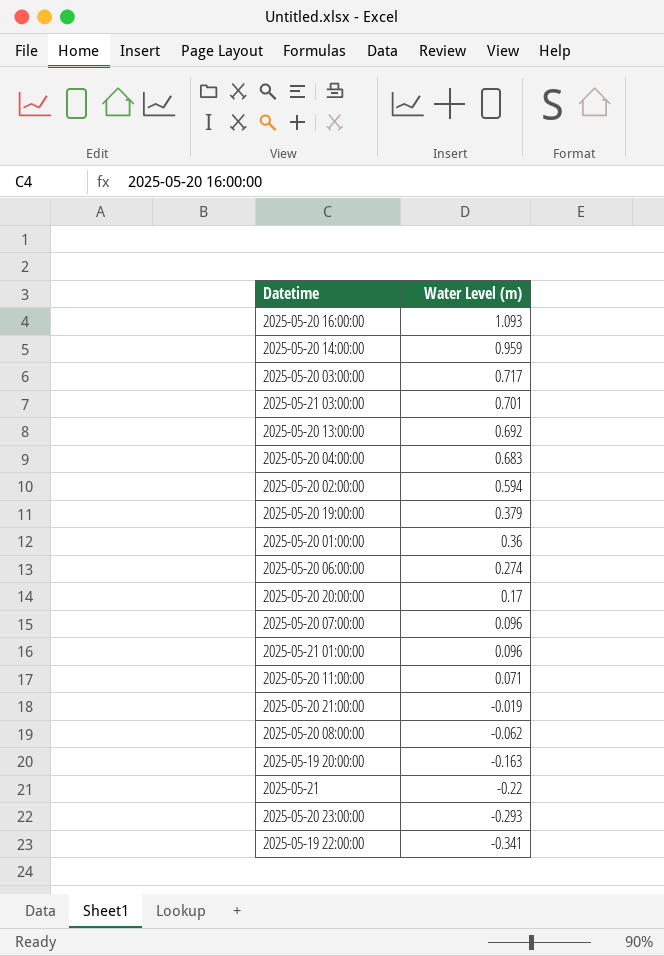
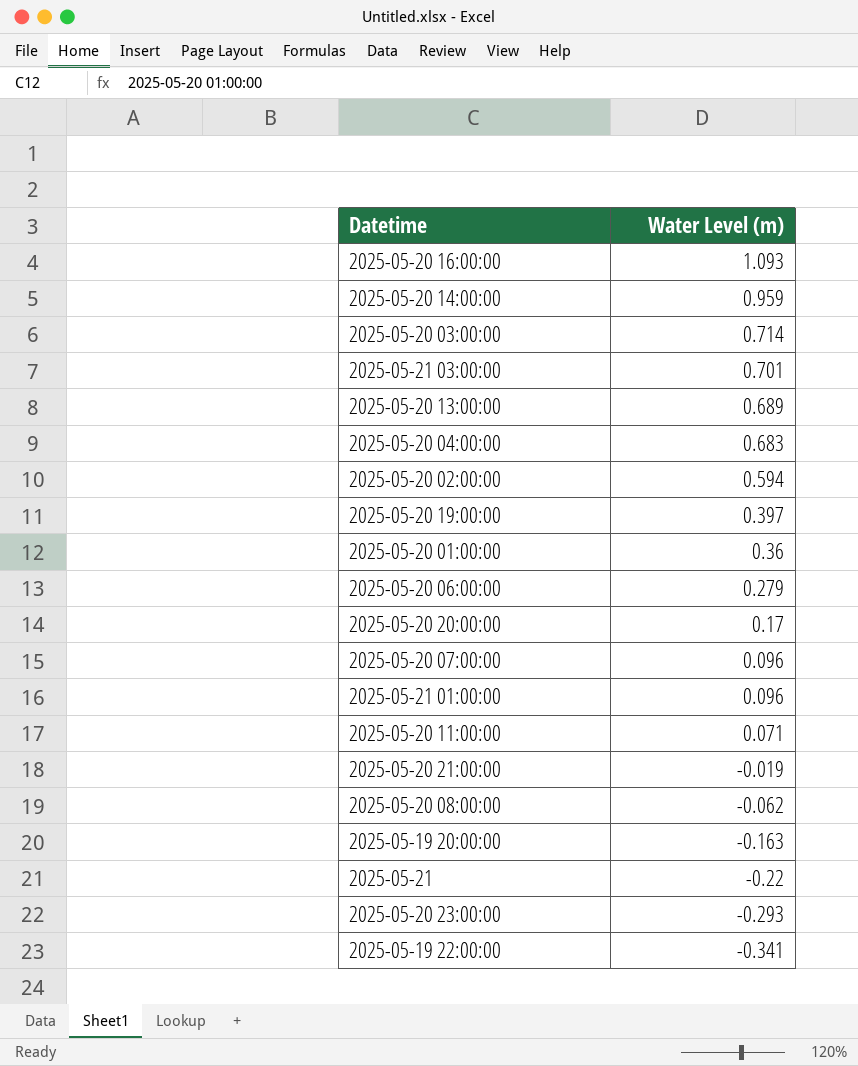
2025-05-20 03:00:00 | Water Level (m): 0.717 -> 0.714
2025-05-20 13:00:00 | Water Level (m): 0.692 -> 0.689
2025-05-20 19:00:00 | Water Level (m): 0.379 -> 0.397
2025-05-20 06:00:00 | Water Level (m): 0.274 -> 0.279

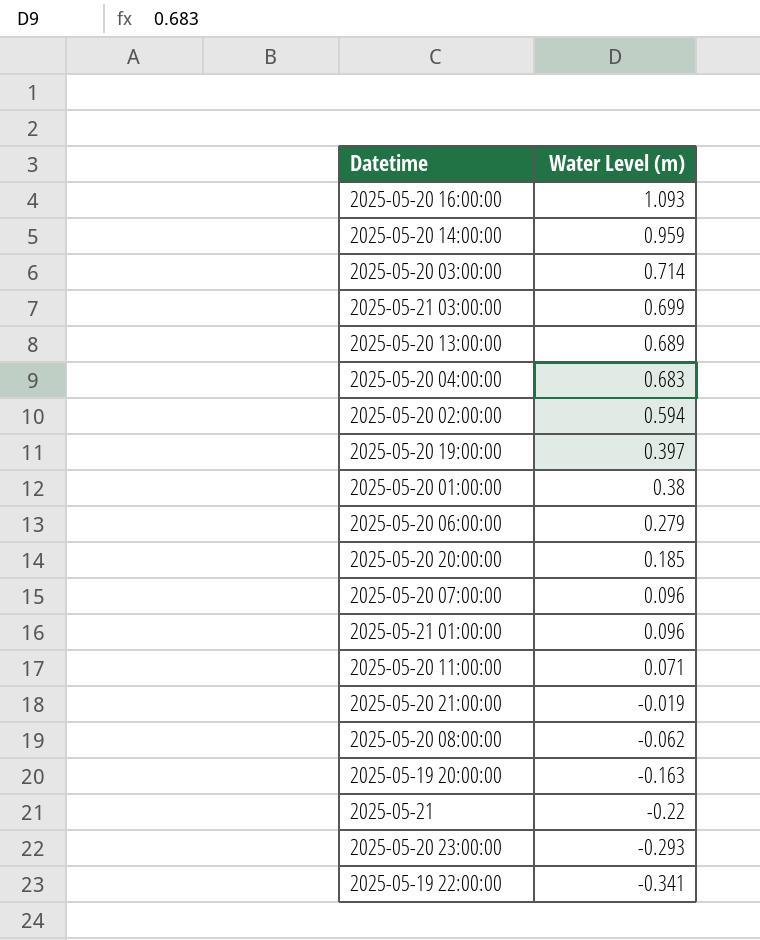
2025-05-21 03:00:00 | Water Level (m): 0.701 -> 0.699
2025-05-20 01:00:00 | Water Level (m): 0.36 -> 0.38
2025-05-20 20:00:00 | Water Level (m): 0.17 -> 0.185

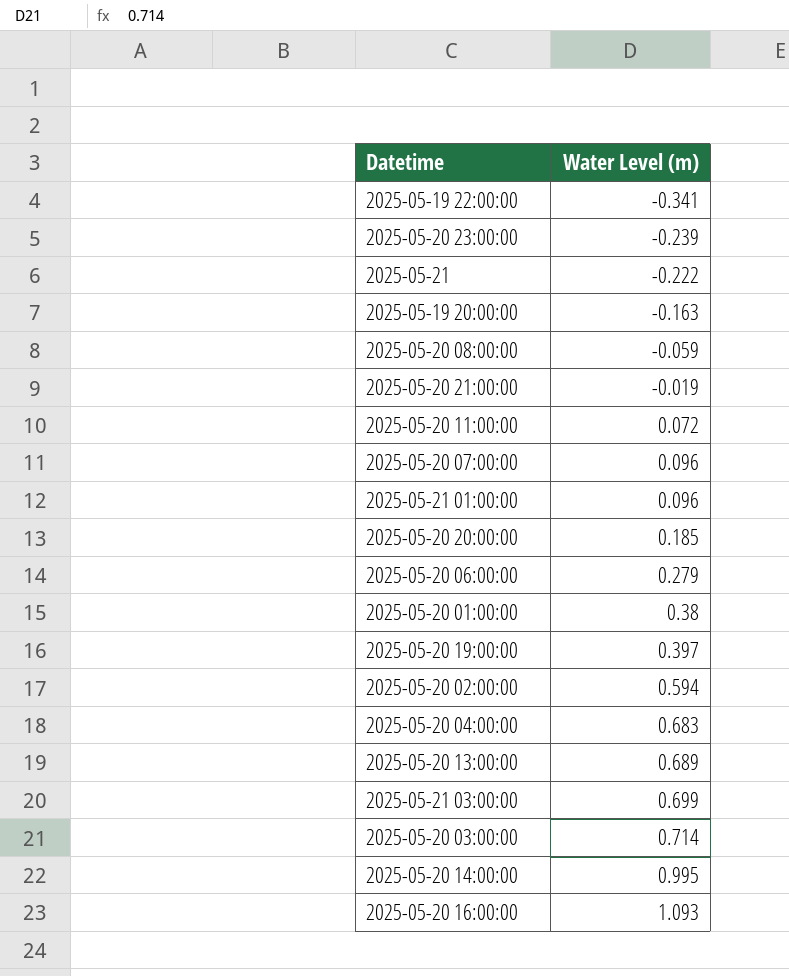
row order: Water Level (m) descending -> Water Level (m) ascending
2025-05-20 23:00:00 | Water Level (m): -0.293 -> -0.239
2025-05-21 | Water Level (m): -0.22 -> -0.222
2025-05-20 08:00:00 | Water Level (m): -0.062 -> -0.059
2025-05-20 11:00:00 | Water Level (m): 0.071 -> 0.072
2025-05-20 14:00:00 | Water Level (m): 0.959 -> 0.995

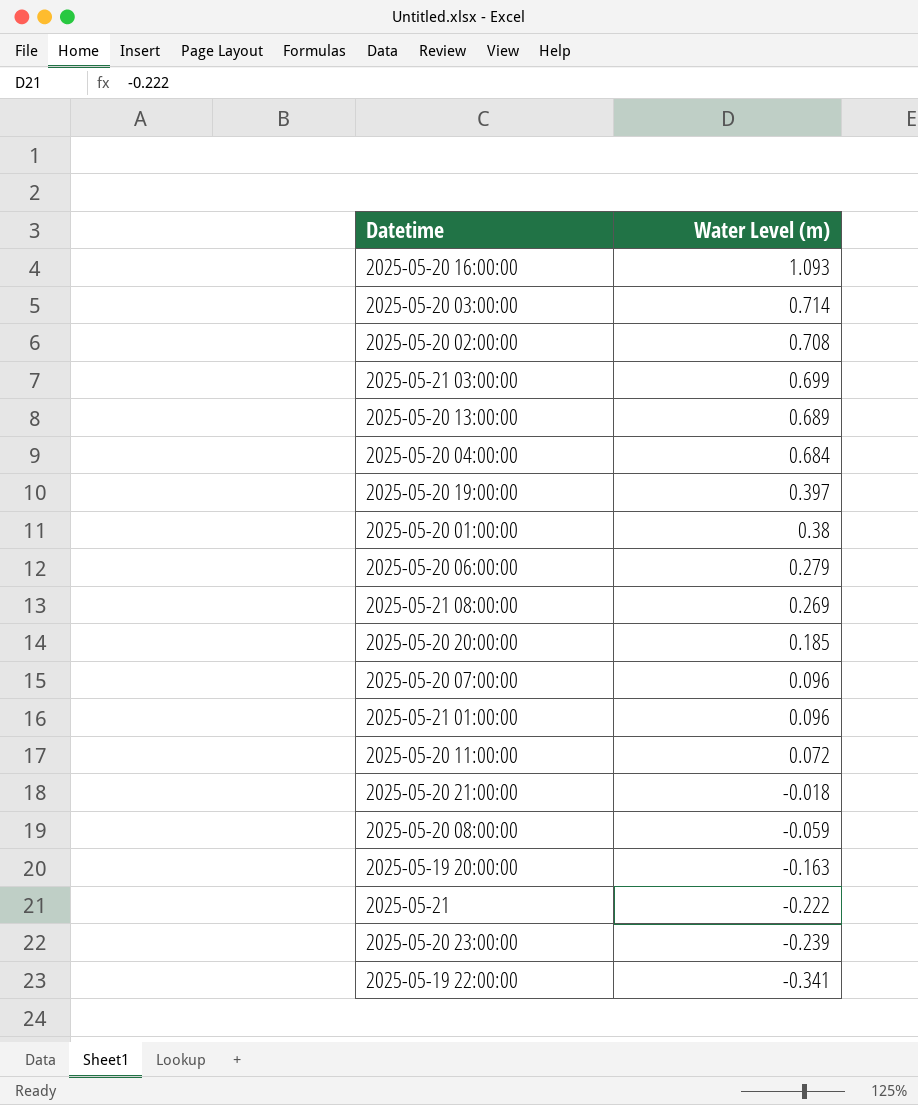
row order: Water Level (m) ascending -> Water Level (m) descending
row 2025-05-20 14:00:00: 0.995 -> none
2025-05-20 02:00:00 | Water Level (m): 0.594 -> 0.708
2025-05-20 04:00:00 | Water Level (m): 0.683 -> 0.684
row 2025-05-21 08:00:00: none -> 0.269
2025-05-20 21:00:00 | Water Level (m): -0.019 -> -0.018

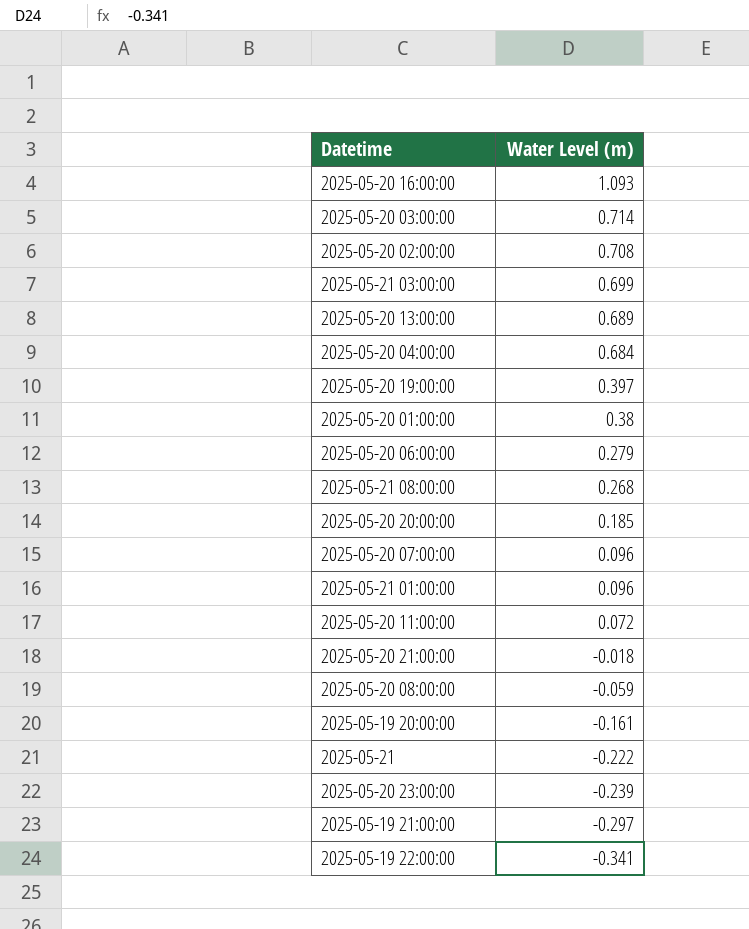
2025-05-21 08:00:00 | Water Level (m): 0.269 -> 0.268
2025-05-19 20:00:00 | Water Level (m): -0.163 -> -0.161
row 2025-05-19 21:00:00: none -> -0.297

